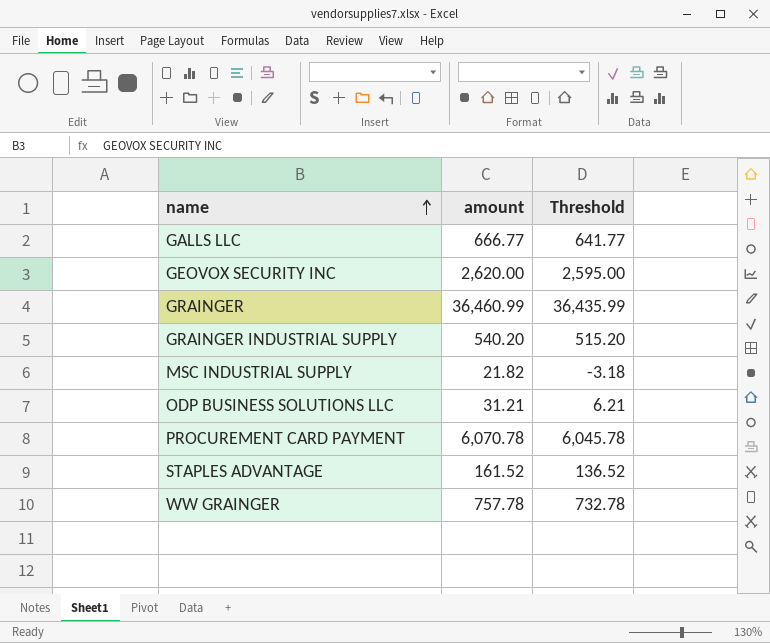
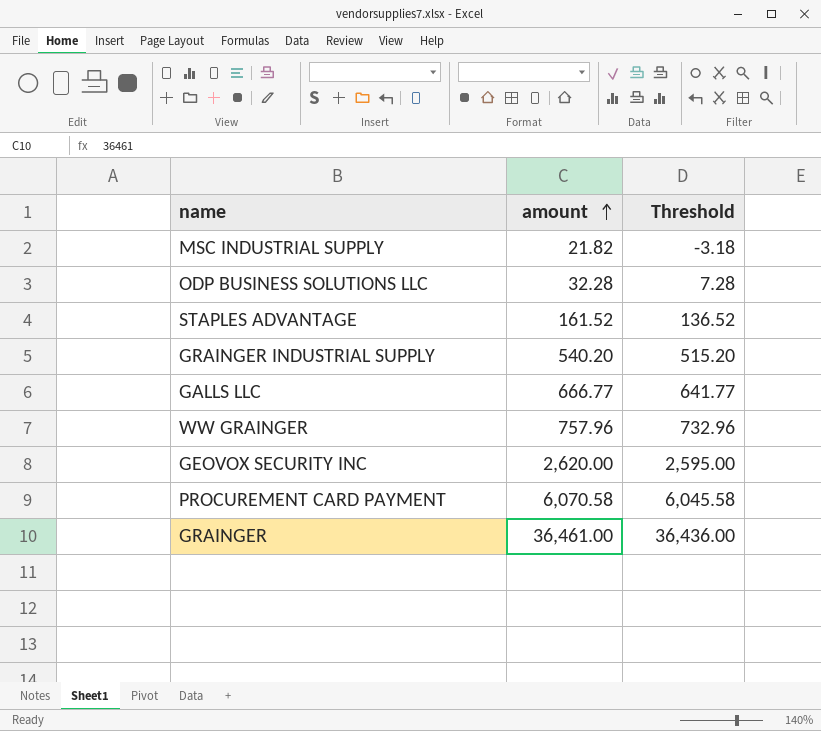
row order: name ascending -> amount ascending
ODP BUSINESS SOLUTIONS LLC | amount: 31.21 -> 32.28
ODP BUSINESS SOLUTIONS LLC | Threshold: 6.21 -> 7.28
WW GRAINGER | amount: 757.78 -> 757.96
WW GRAINGER | Threshold: 732.78 -> 732.96
PROCUREMENT CARD PAYMENT | amount: 6,070.78 -> 6,070.58
PROCUREMENT CARD PAYMENT | Threshold: 6,045.78 -> 6,045.58
GRAINGER | amount: 36,460.99 -> 36,461.00
GRAINGER | Threshold: 36,435.99 -> 36,436.00

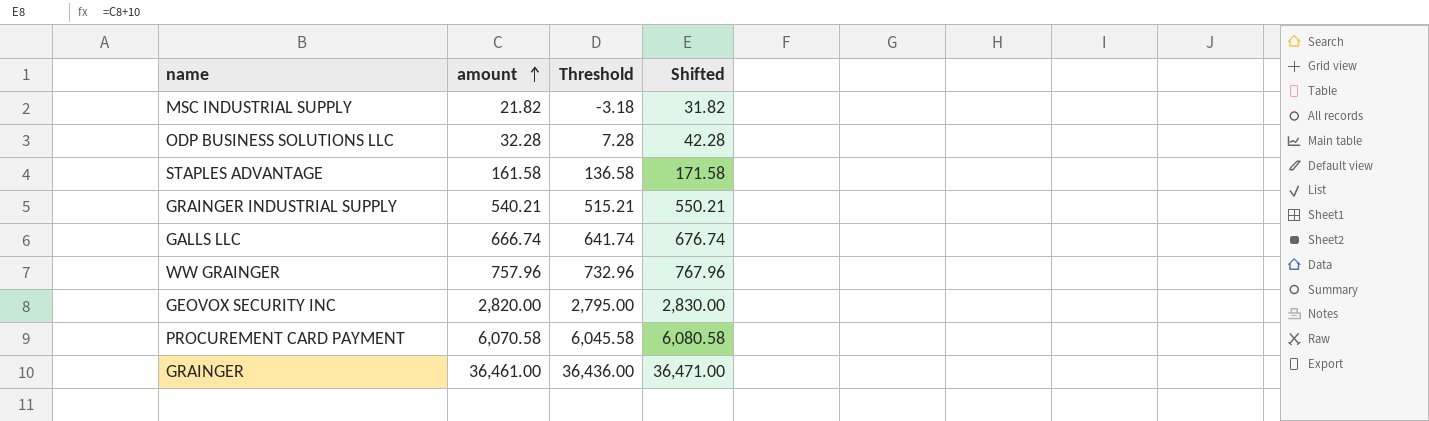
column Shifted | formula: none -> [amount] + 10
STAPLES ADVANTAGE | amount: 161.52 -> 161.58
STAPLES ADVANTAGE | Threshold: 136.52 -> 136.58
GRAINGER INDUSTRIAL SUPPLY | amount: 540.20 -> 540.21
GRAINGER INDUSTRIAL SUPPLY | Threshold: 515.20 -> 515.21
GALLS LLC | amount: 666.77 -> 666.74
GALLS LLC | Threshold: 641.77 -> 641.74
GEOVOX SECURITY INC | amount: 2,620.00 -> 2,820.00
GEOVOX SECURITY INC | Threshold: 2,595.00 -> 2,795.00

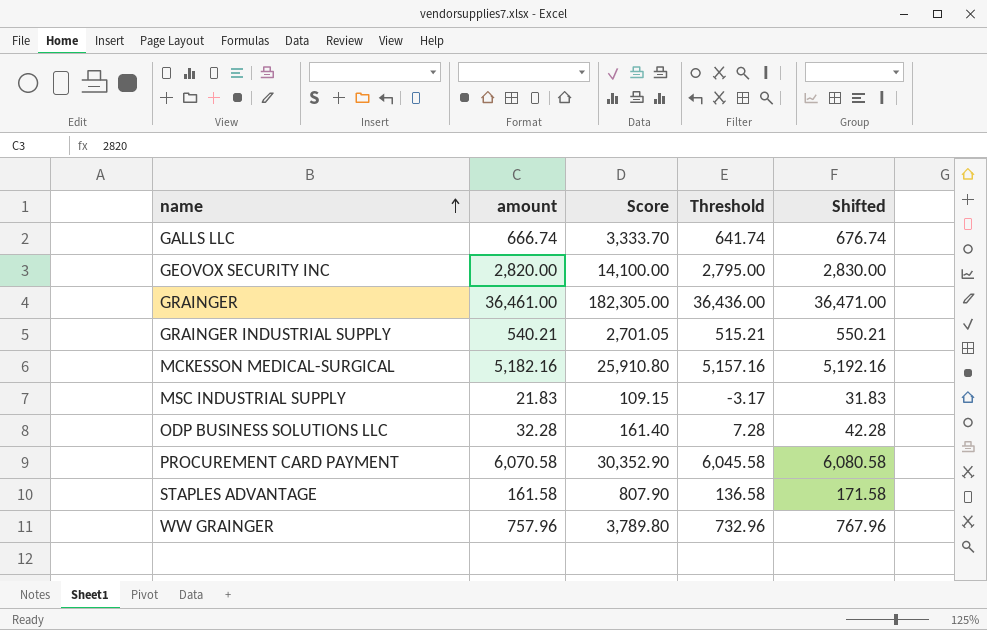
row order: amount ascending -> name ascending
column Score | formula: none -> [amount] * 5
row MCKESSON MEDICAL-SURGICAL: none -> 5,182.16 | 25,910.80 | 5,157.16 | 5,192.16
MSC INDUSTRIAL SUPPLY | amount: 21.82 -> 21.83
MSC INDUSTRIAL SUPPLY | Threshold: -3.18 -> -3.17
MSC INDUSTRIAL SUPPLY | Shifted: 31.82 -> 31.83

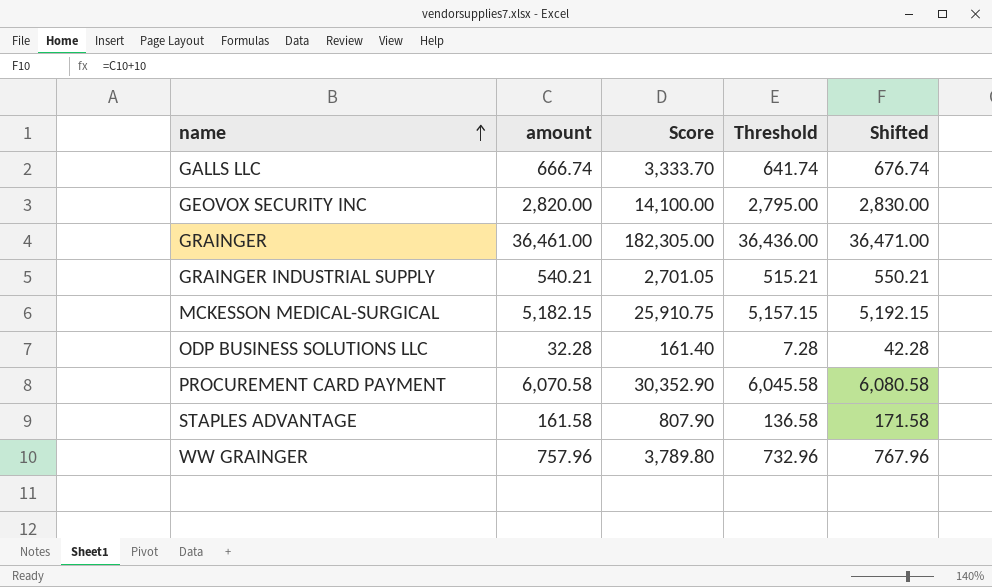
row MSC INDUSTRIAL SUPPLY: 21.83 | 109.15 | -3.17 | 31.83 -> none
MCKESSON MEDICAL-SURGICAL | amount: 5,182.16 -> 5,182.15
MCKESSON MEDICAL-SURGICAL | Score: 25,910.80 -> 25,910.75
MCKESSON MEDICAL-SURGICAL | Threshold: 5,157.16 -> 5,157.15
MCKESSON MEDICAL-SURGICAL | Shifted: 5,192.16 -> 5,192.15

